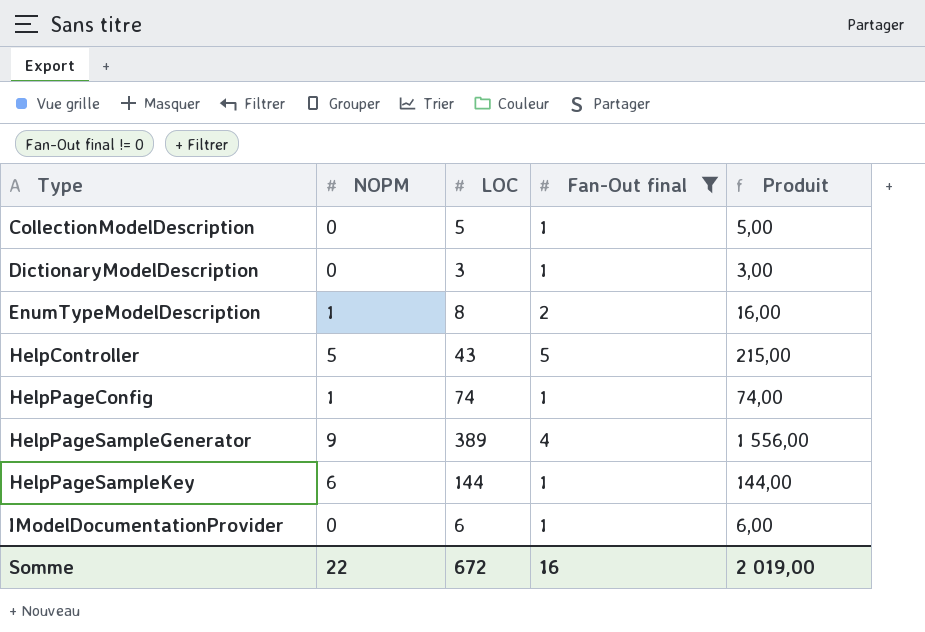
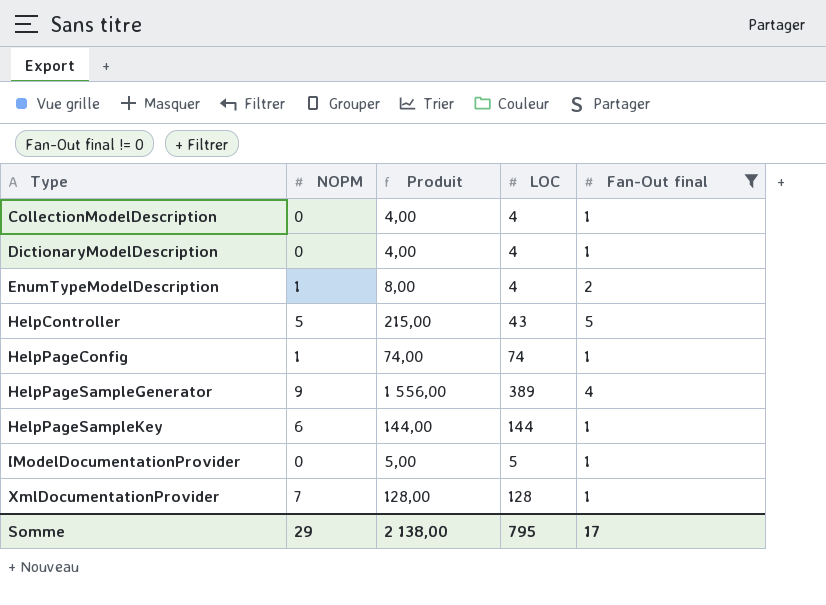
column Produit | position: 5 -> 3
CollectionModelDescription | Produit: 5,00 -> 4,00
CollectionModelDescription | LOC: 5 -> 4
DictionaryModelDescription | Produit: 3,00 -> 4,00
DictionaryModelDescription | LOC: 3 -> 4
EnumTypeModelDescription | Produit: 16,00 -> 8,00
EnumTypeModelDescription | LOC: 8 -> 4
IModelDocumentationProvider | Produit: 6,00 -> 5,00
IModelDocumentationProvider | LOC: 6 -> 5
row XmlDocumentationProvider: none -> 7 | 128,00 | 128 | 1
Somme | NOPM: 22 -> 29
Somme | Produit: 2 019,00 -> 2 138,00
Somme | LOC: 672 -> 795
Somme | Fan-Out final: 16 -> 17

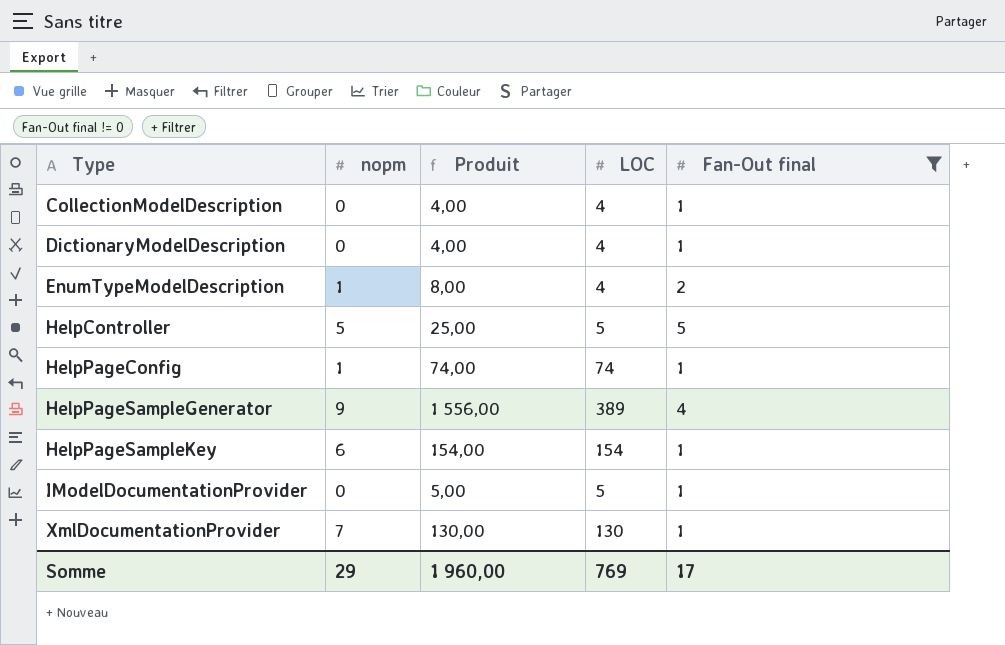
column name: NOPM -> nopm
HelpController | Produit: 215,00 -> 25,00
HelpController | LOC: 43 -> 5
HelpPageSampleKey | Produit: 144,00 -> 154,00
HelpPageSampleKey | LOC: 144 -> 154
XmlDocumentationProvider | Produit: 128,00 -> 130,00
XmlDocumentationProvider | LOC: 128 -> 130
Somme | Produit: 2 138,00 -> 1 960,00
Somme | LOC: 795 -> 769

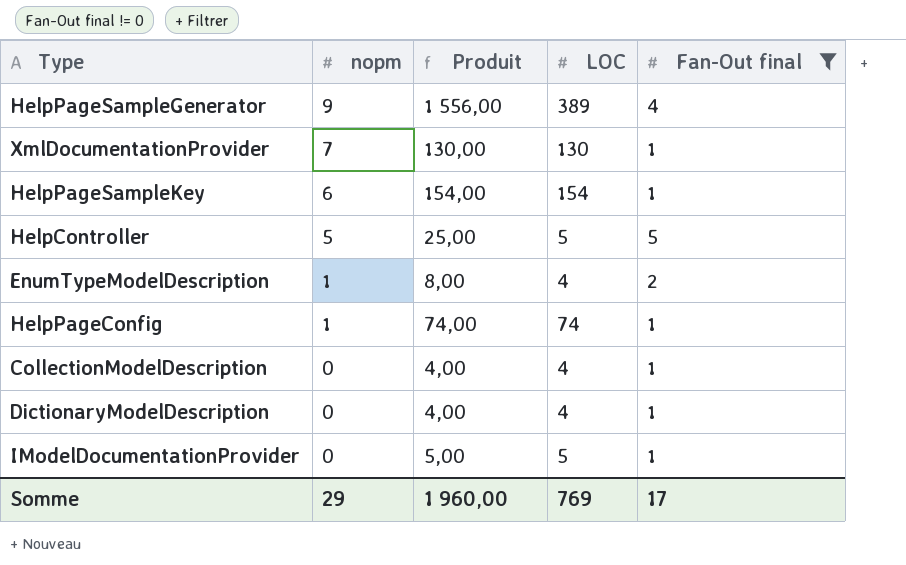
row order: Type ascending -> nopm descending

